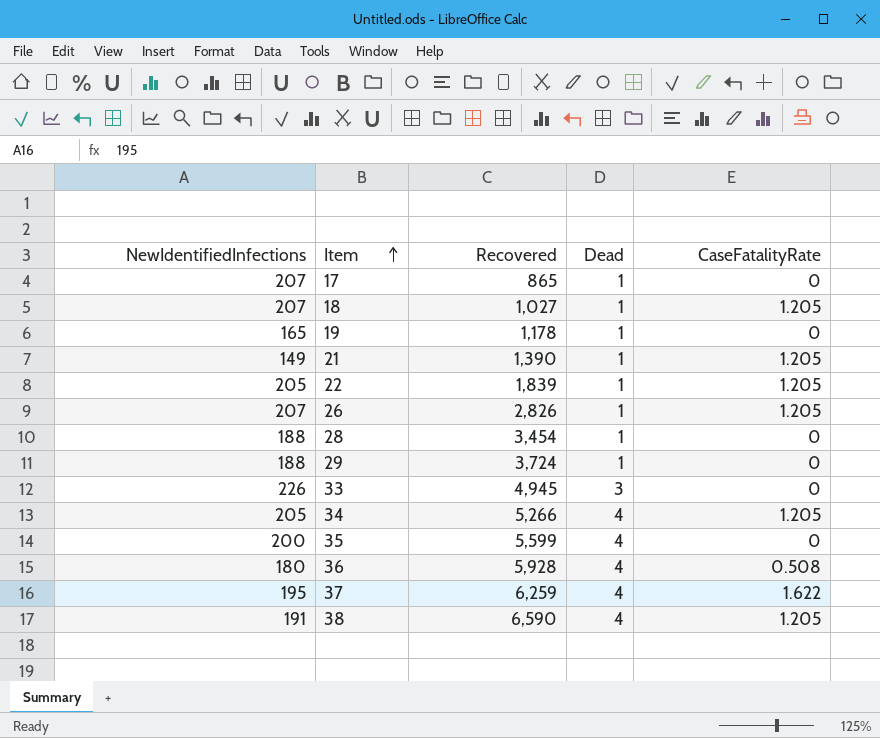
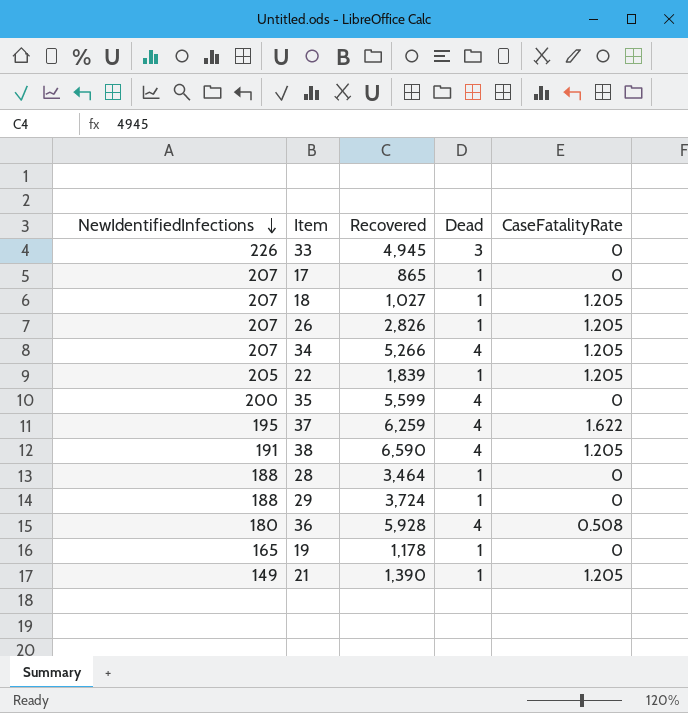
row order: Item ascending -> NewIdentifiedInfections descending
34 | NewIdentifiedInfections: 205 -> 207
28 | Recovered: 3,454 -> 3,464

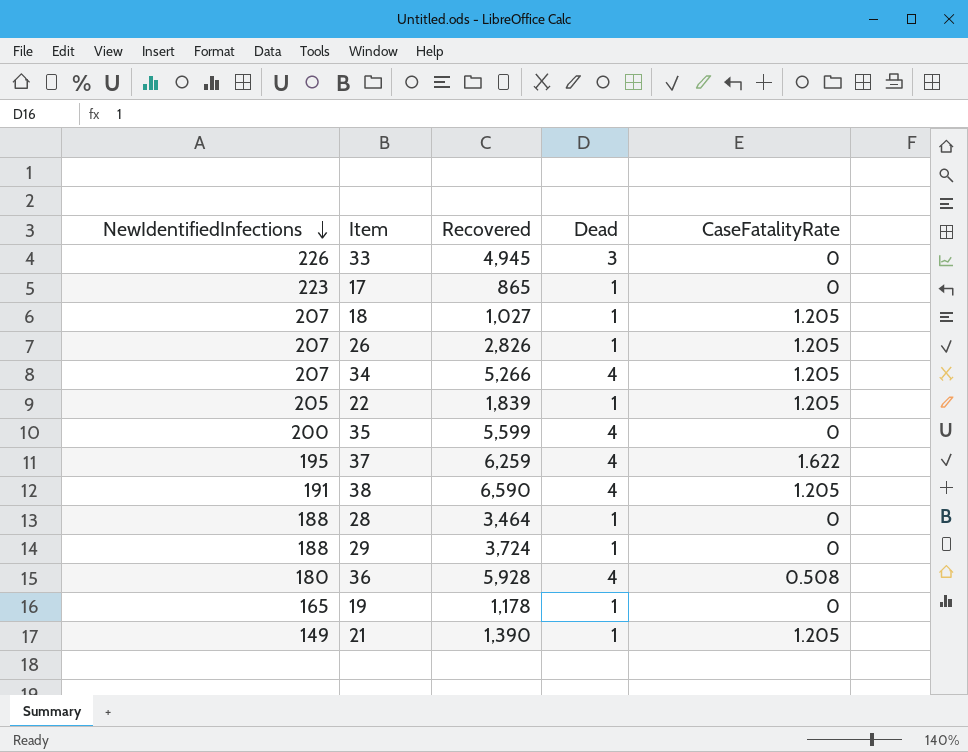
17 | NewIdentifiedInfections: 207 -> 223

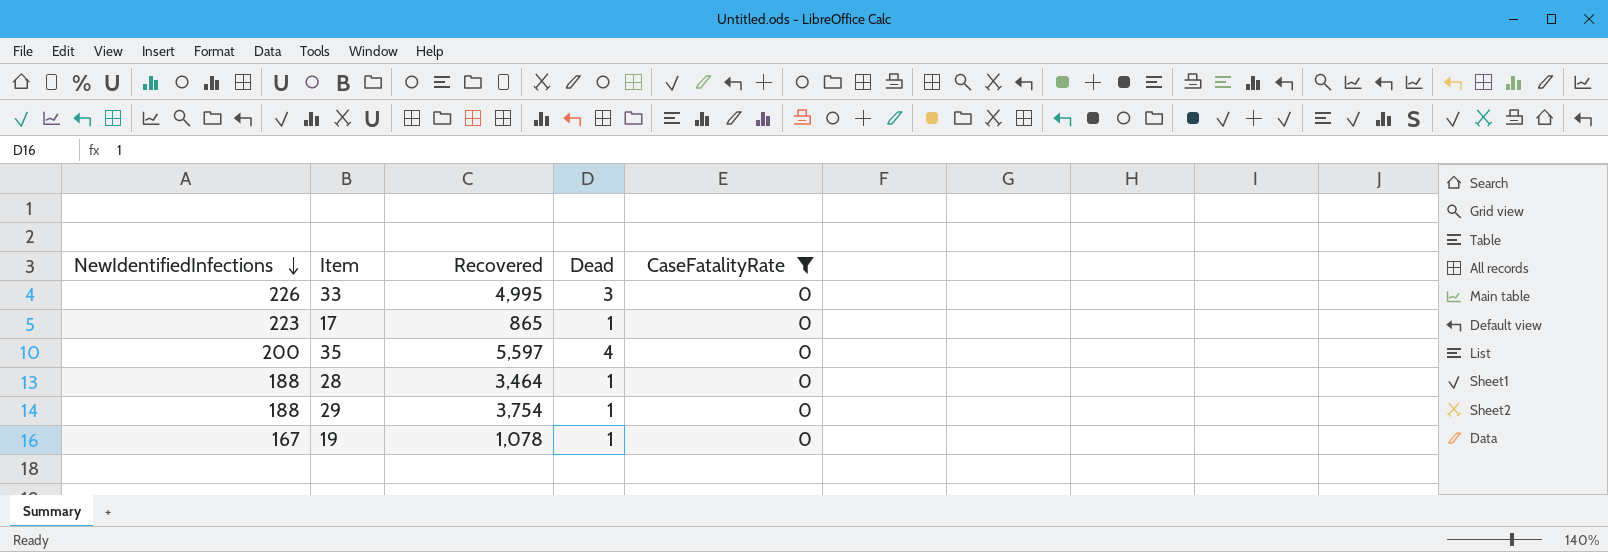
filter: none -> CaseFatalityRate = 0
33 | Recovered: 4,945 -> 4,995
35 | Recovered: 5,599 -> 5,597
29 | Recovered: 3,724 -> 3,754
19 | NewIdentifiedInfections: 165 -> 167
19 | Recovered: 1,178 -> 1,078

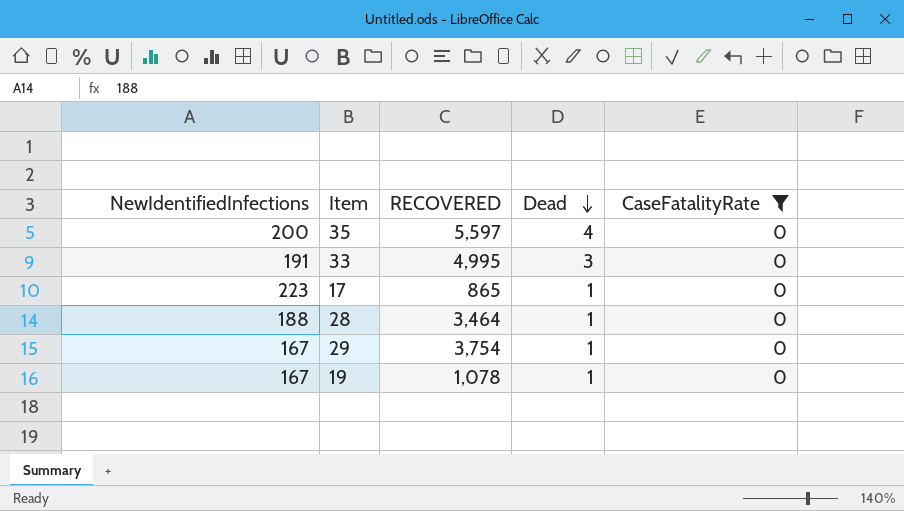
row order: NewIdentifiedInfections descending -> Dead descending
column name: Recovered -> RECOVERED
33 | NewIdentifiedInfections: 226 -> 191
29 | NewIdentifiedInfections: 188 -> 167

